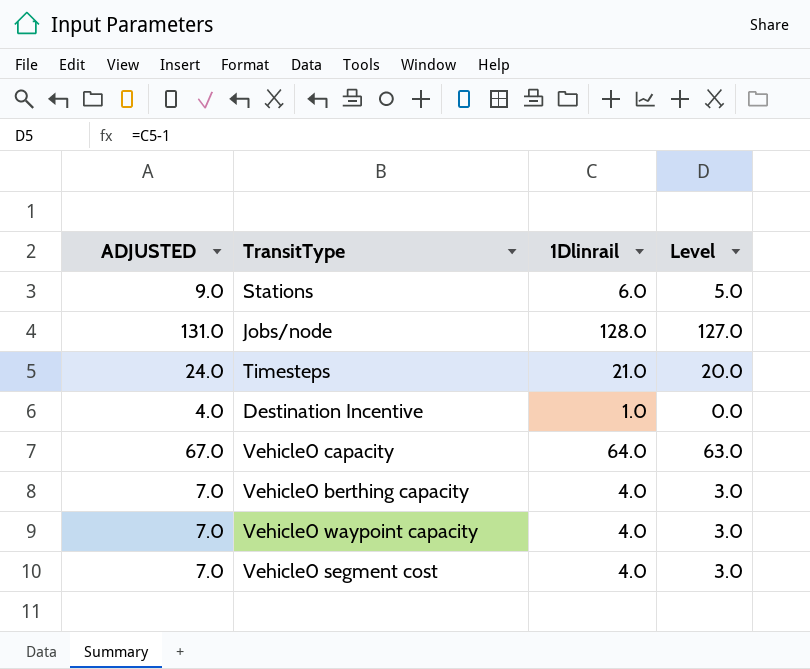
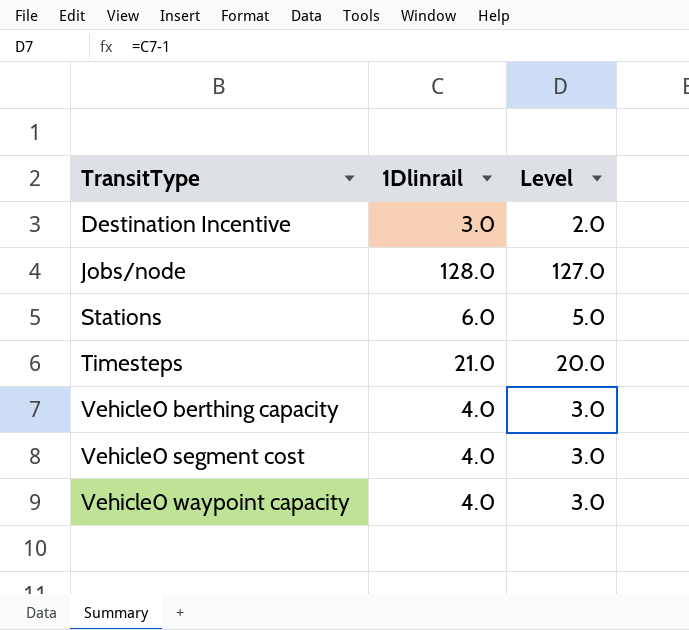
row order: none -> TransitType ascending
column ADJUSTED | formula: [1Dlinrail] + 3 -> none
row Vehicle0 capacity: 67.0 | 64.0 | 63.0 -> none
Destination Incentive | 1Dlinrail: 1.0 -> 3.0
Destination Incentive | Level: 0.0 -> 2.0

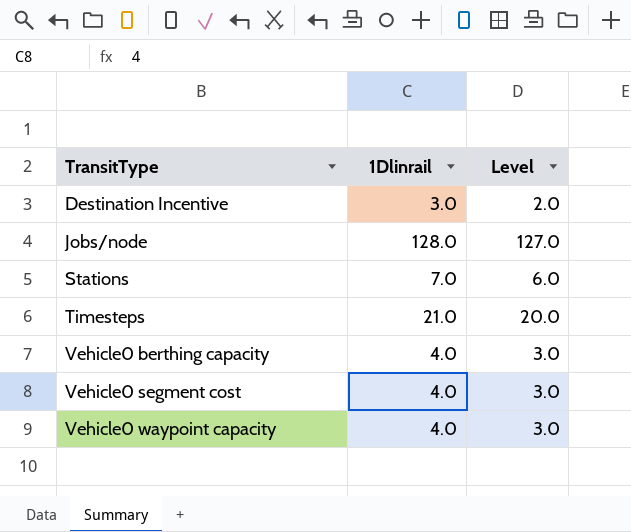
Stations | 1Dlinrail: 6.0 -> 7.0
Stations | Level: 5.0 -> 6.0

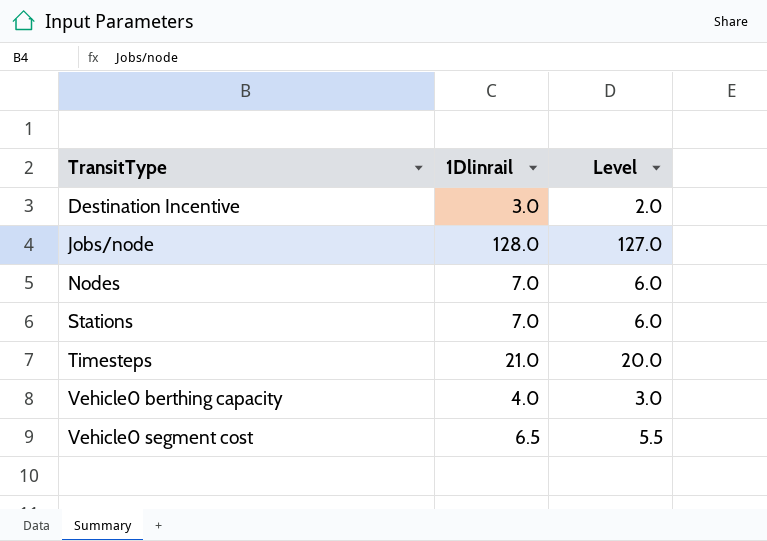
row Vehicle0 waypoint capacity: 4.0 | 3.0 -> none
row Nodes: none -> 7.0 | 6.0
Vehicle0 segment cost | 1Dlinrail: 4.0 -> 6.5
Vehicle0 segment cost | Level: 3.0 -> 5.5

